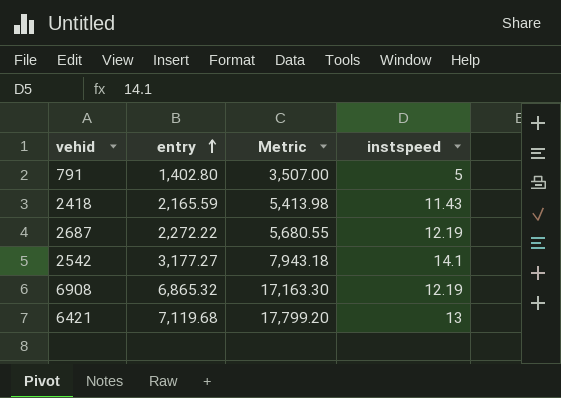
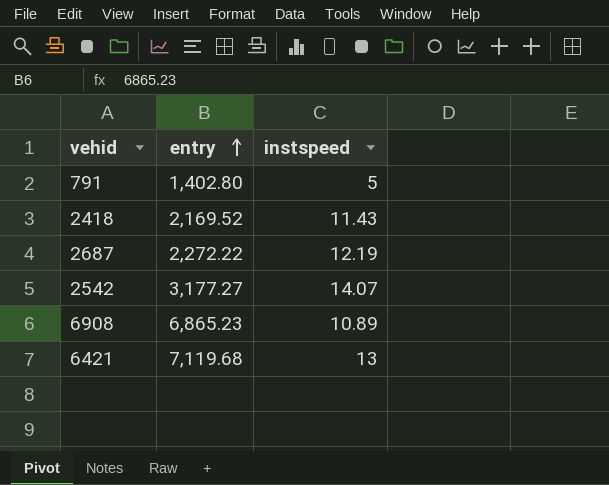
column Metric | formula: [entry] * 2.5 -> none
2418 | entry: 2,165.59 -> 2,169.52
2542 | instspeed: 14.1 -> 14.07
6908 | entry: 6,865.32 -> 6,865.23
6908 | instspeed: 12.19 -> 10.89

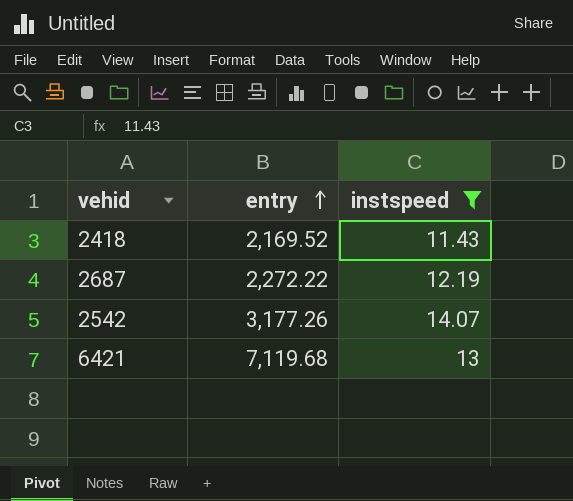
filter: none -> instspeed >= 11.43
2542 | entry: 3,177.27 -> 3,177.26

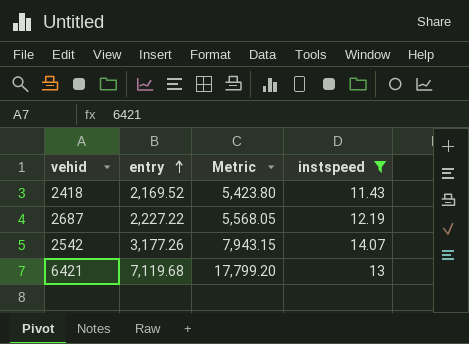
column Metric | formula: none -> [entry] * 2.5
2687 | entry: 2,272.22 -> 2,227.22

